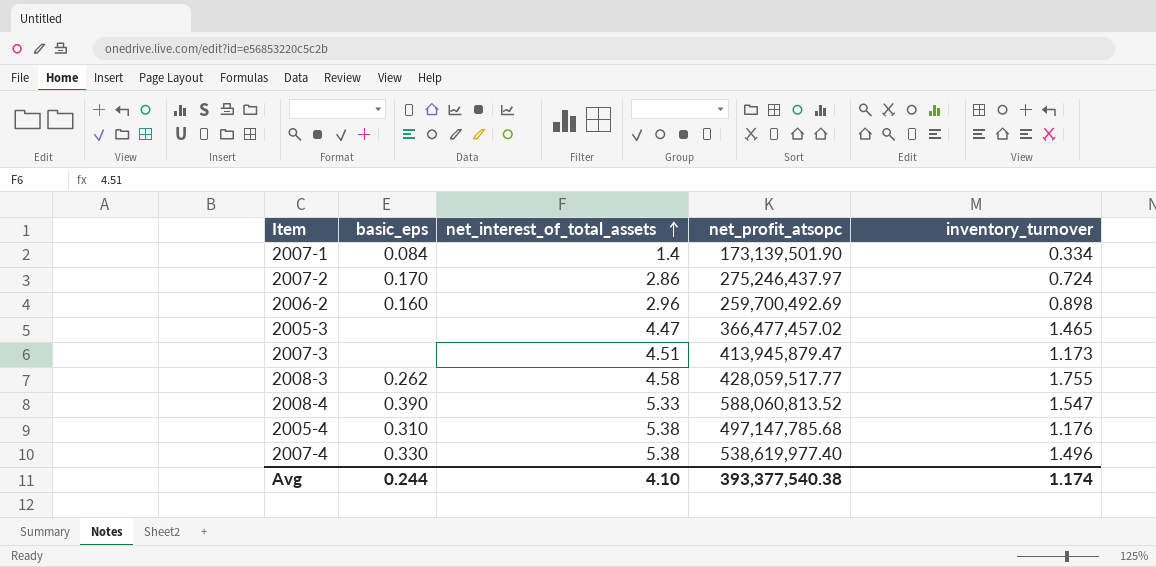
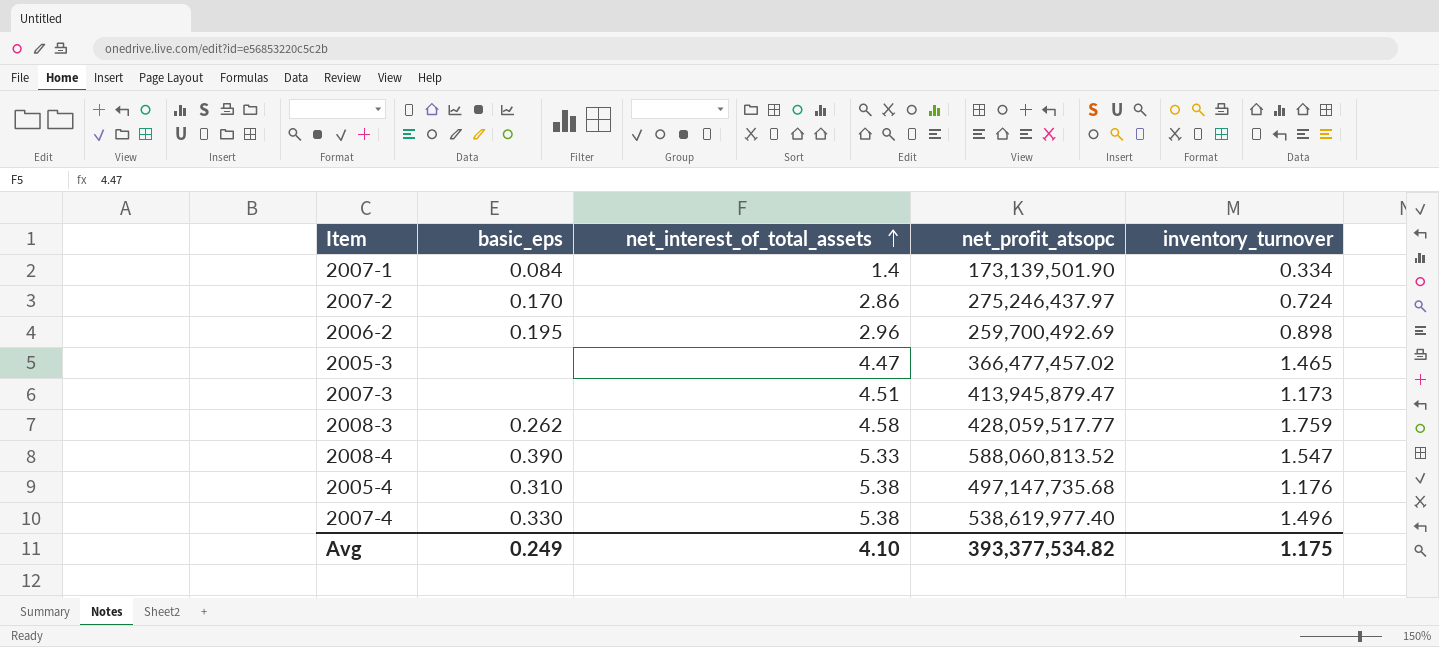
2006-2 | basic_eps: 0.160 -> 0.195
2008-3 | inventory_turnover: 1.755 -> 1.759
2005-4 | net_profit_atsopc: 497,147,785.68 -> 497,147,735.68
Avg | basic_eps: 0.244 -> 0.249
Avg | net_profit_atsopc: 393,377,540.38 -> 393,377,534.82
Avg | inventory_turnover: 1.174 -> 1.175

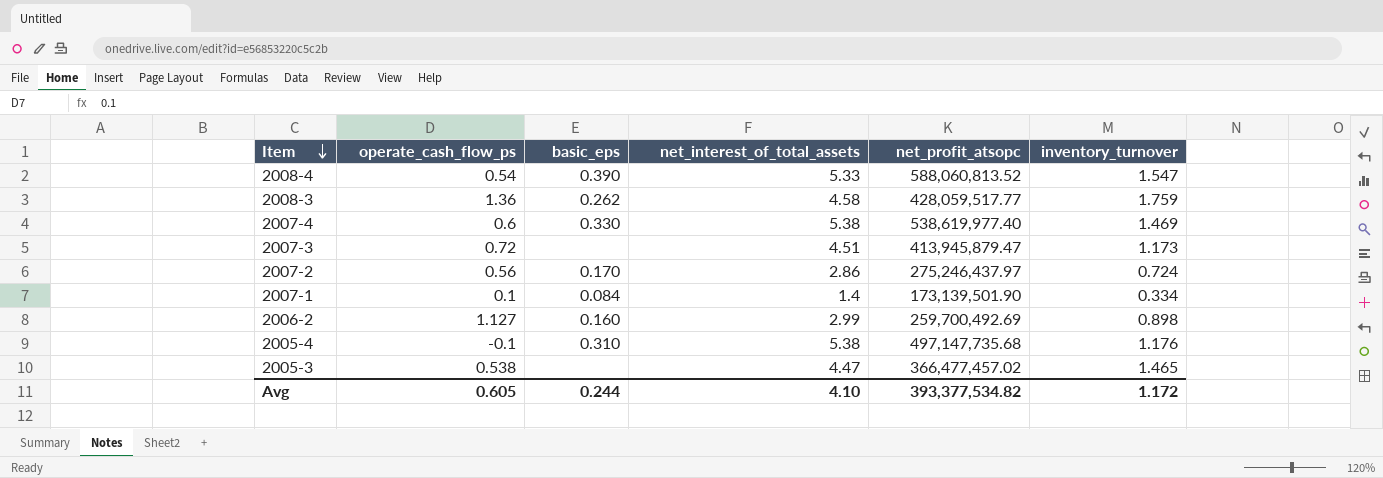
row order: net_interest_of_total_assets ascending -> Item descending
column operate_cash_flow_ps | position: none -> 2
2007-4 | inventory_turnover: 1.496 -> 1.469
2006-2 | basic_eps: 0.195 -> 0.160
2006-2 | net_interest_of_total_assets: 2.96 -> 2.99
Avg | basic_eps: 0.249 -> 0.244
Avg | inventory_turnover: 1.175 -> 1.172

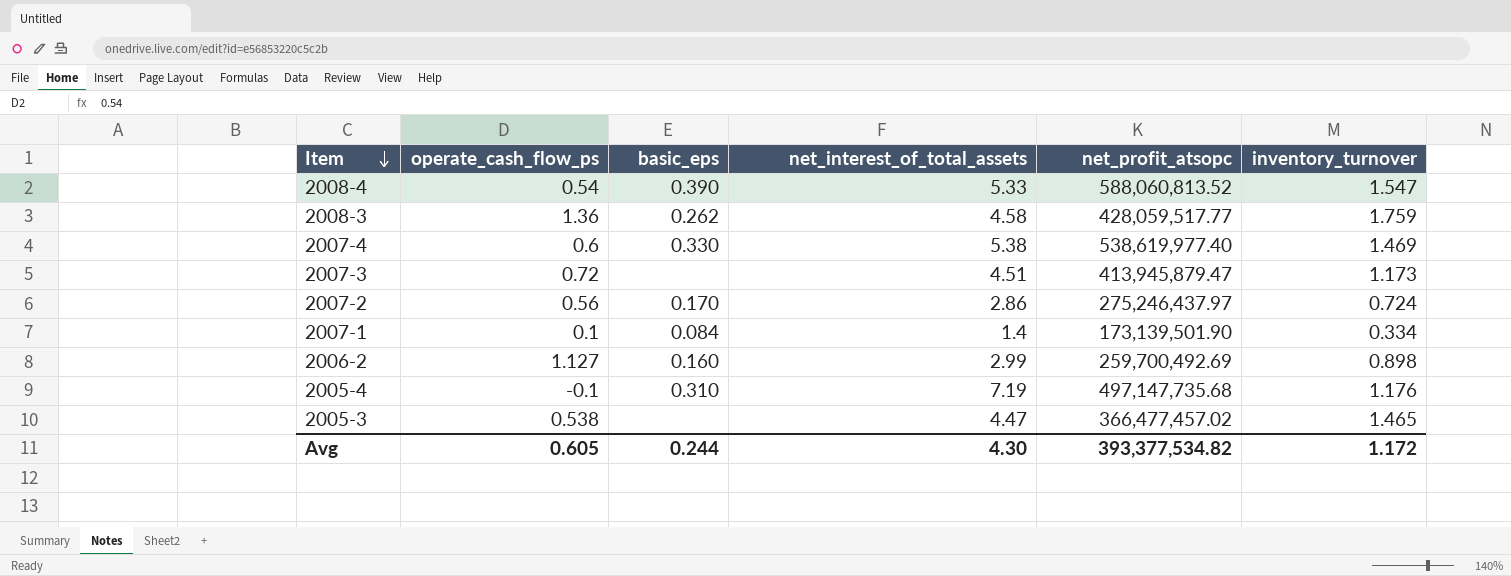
2005-4 | net_interest_of_total_assets: 5.38 -> 7.19
Avg | net_interest_of_total_assets: 4.10 -> 4.30

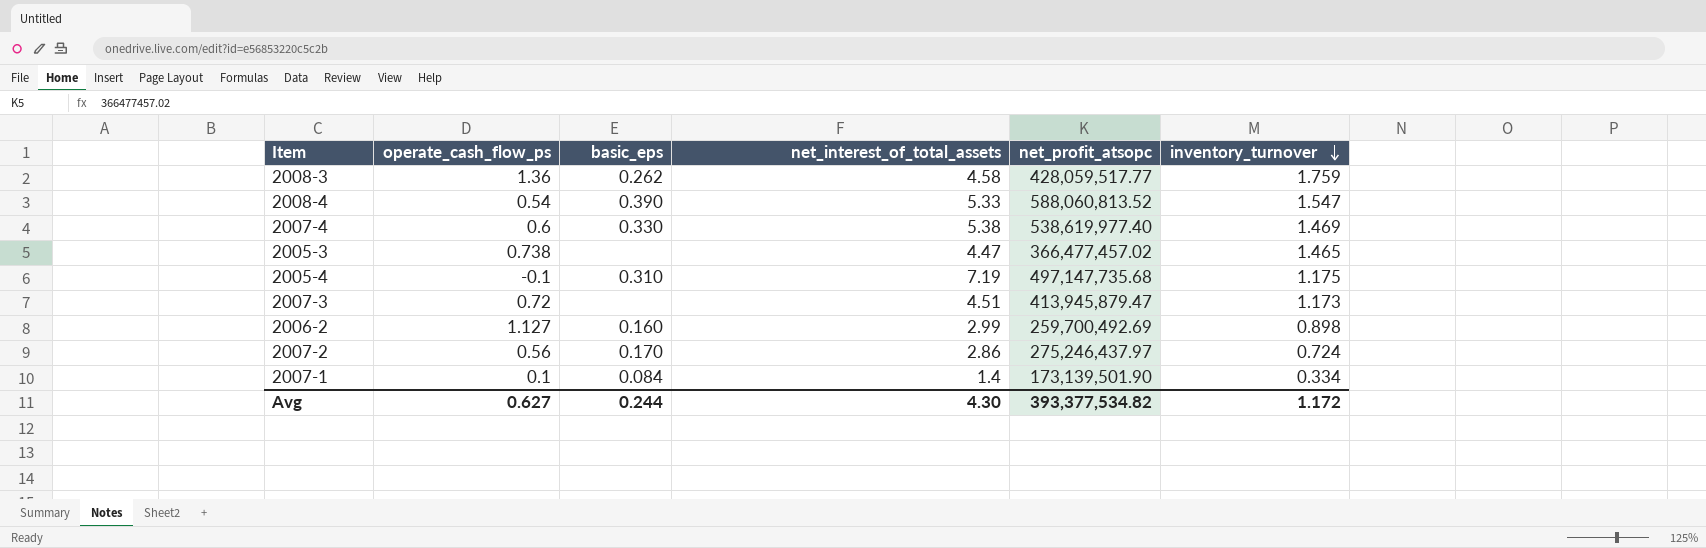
row order: Item descending -> inventory_turnover descending
2005-3 | operate_cash_flow_ps: 0.538 -> 0.738
2005-4 | inventory_turnover: 1.176 -> 1.175
Avg | operate_cash_flow_ps: 0.605 -> 0.627

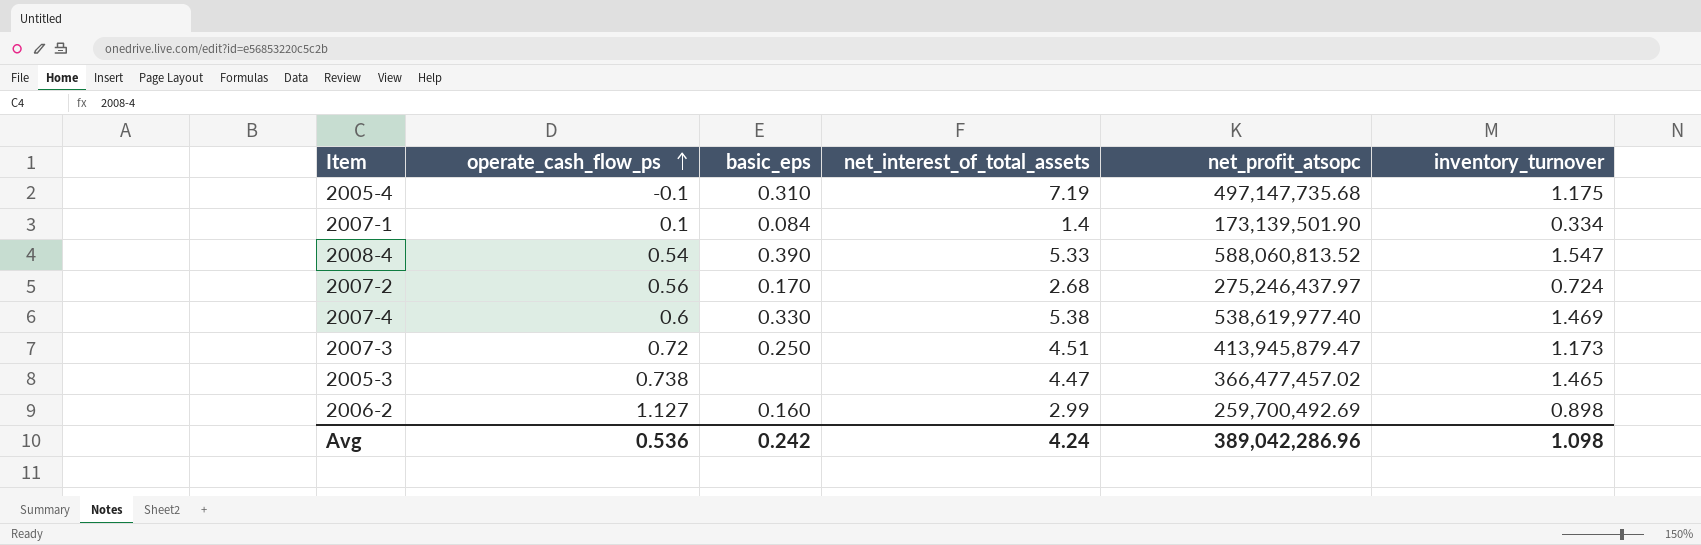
row order: inventory_turnover descending -> operate_cash_flow_ps ascending
row 2008-3: 1.36 | 0.262 | 4.58 | 428,059,517.77 | 1.759 -> none
2007-2 | net_interest_of_total_assets: 2.86 -> 2.68
2007-3 | basic_eps: none -> 0.250
Avg | operate_cash_flow_ps: 0.627 -> 0.536
Avg | basic_eps: 0.244 -> 0.242
Avg | net_interest_of_total_assets: 4.30 -> 4.24
Avg | net_profit_atsopc: 393,377,534.82 -> 389,042,286.96
Avg | inventory_turnover: 1.172 -> 1.098

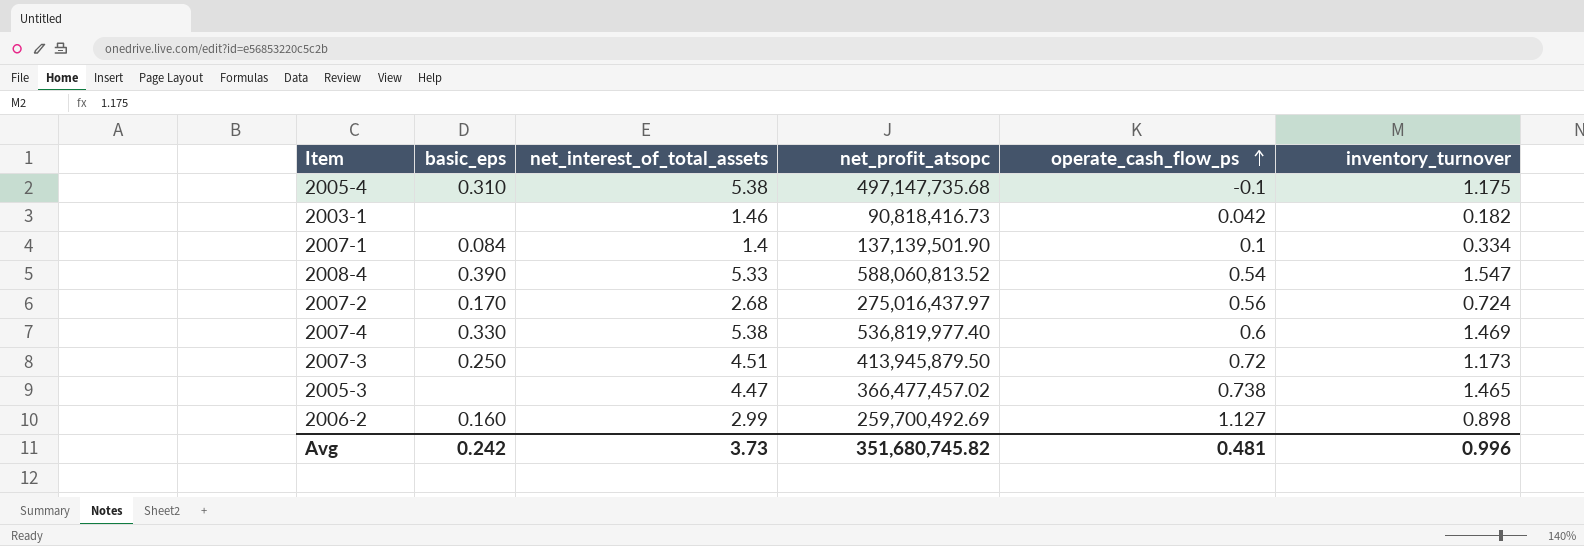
column operate_cash_flow_ps | position: 2 -> 5
2005-4 | net_interest_of_total_assets: 7.19 -> 5.38
row 2003-1: none -> none | 1.46 | 90,818,416.73 | 0.042 | 0.182
2007-1 | net_profit_atsopc: 173,139,501.90 -> 137,139,501.90
2007-2 | net_profit_atsopc: 275,246,437.97 -> 275,016,437.97
2007-4 | net_profit_atsopc: 538,619,977.40 -> 536,819,977.40
2007-3 | net_profit_atsopc: 413,945,879.47 -> 413,945,879.50
Avg | net_interest_of_total_assets: 4.24 -> 3.73
Avg | net_profit_atsopc: 389,042,286.96 -> 351,680,745.82
Avg | operate_cash_flow_ps: 0.536 -> 0.481
Avg | inventory_turnover: 1.098 -> 0.996

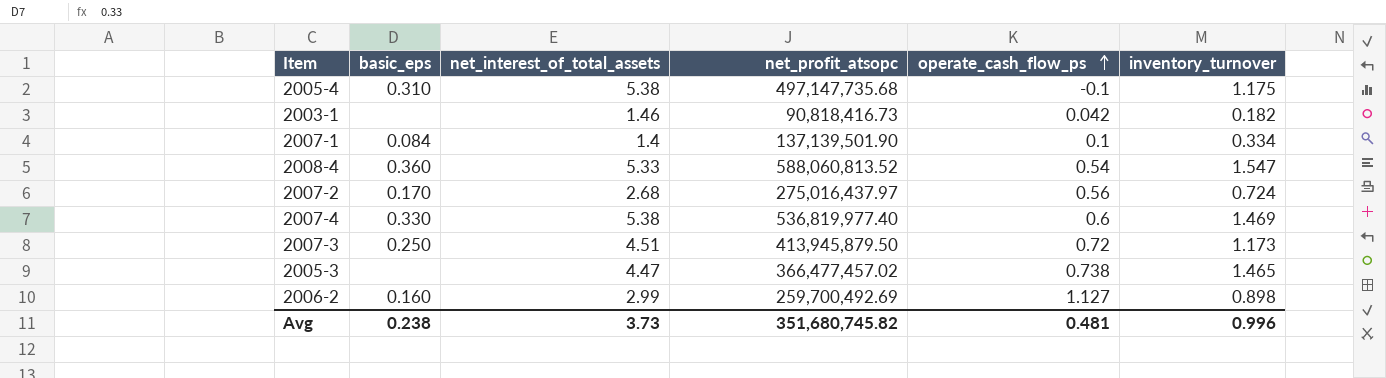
2008-4 | basic_eps: 0.390 -> 0.360
Avg | basic_eps: 0.242 -> 0.238

